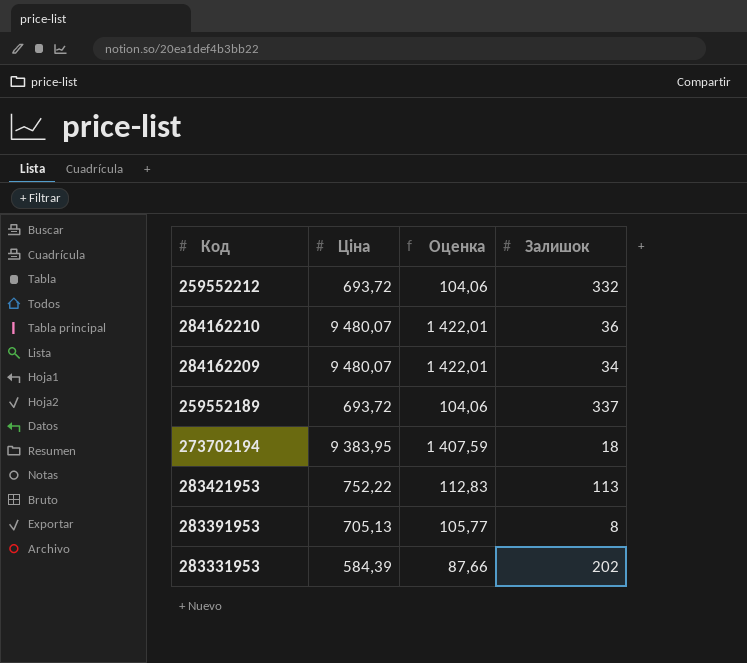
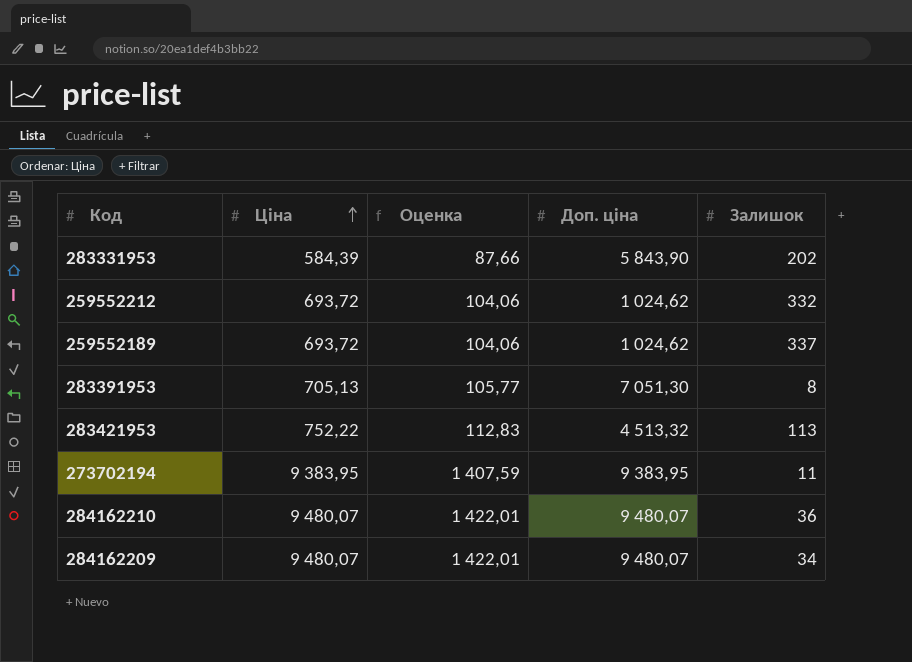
row order: none -> Ціна ascending
column Доп. ціна | position: none -> 4
273702194 | Залишок: 18 -> 11

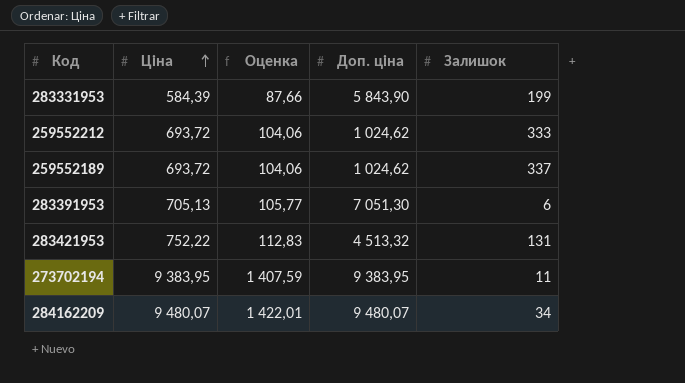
row 284162210: 9 480,07 | 1 422,01 | 9 480,07 | 36 -> none
283331953 | Залишок: 202 -> 199
259552212 | Залишок: 332 -> 333
283391953 | Залишок: 8 -> 6
283421953 | Залишок: 113 -> 131

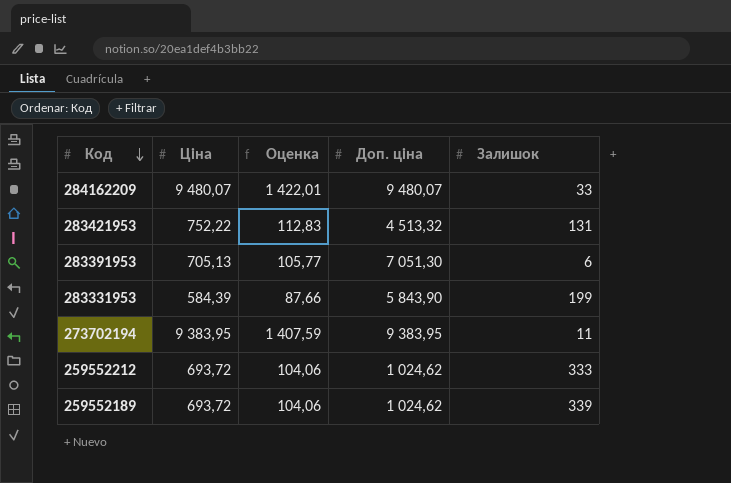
row order: Ціна ascending -> Код descending
284162209 | Залишок: 34 -> 33
259552189 | Залишок: 337 -> 339

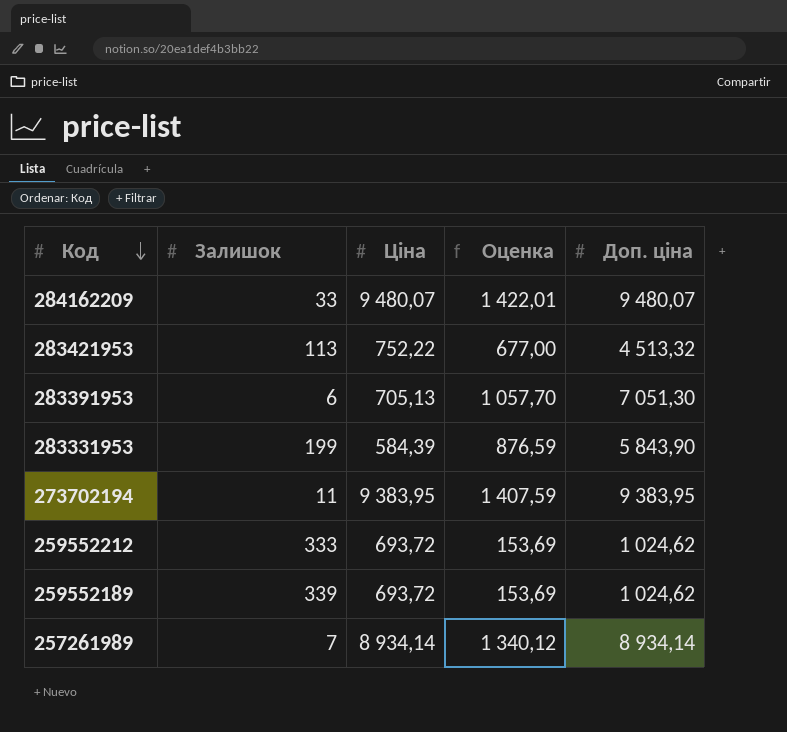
column Залишок | position: 5 -> 2
column Оценка | formula: [Ціна] * 0,15 -> [Доп. ціна] * 0,15
283421953 | Залишок: 131 -> 113
row 257261989: none -> 7 | 8 934,14 | 1 340,12 | 8 934,14

